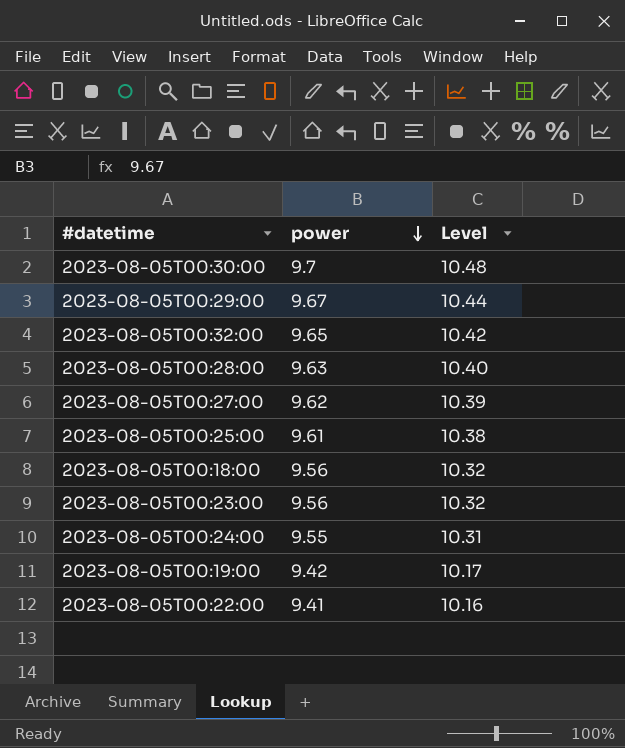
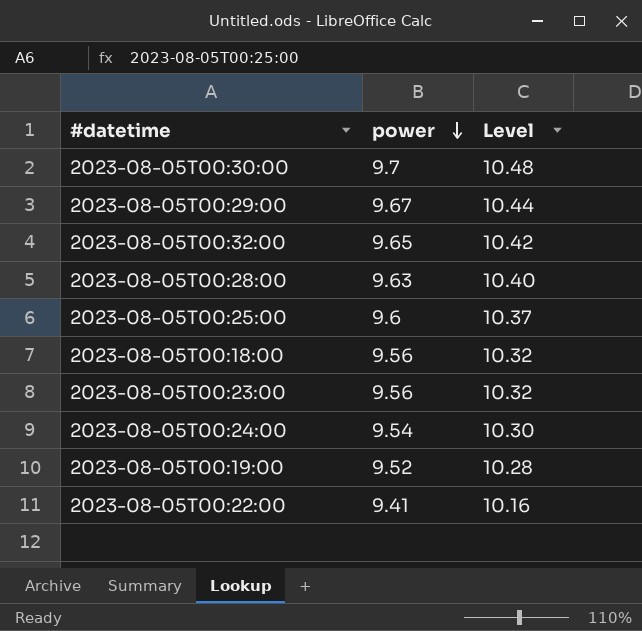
row 2023-08-05T00:27:00: 9.62 | 10.39 -> none
2023-08-05T00:25:00 | power: 9.61 -> 9.6
2023-08-05T00:25:00 | Level: 10.38 -> 10.37
2023-08-05T00:24:00 | power: 9.55 -> 9.54
2023-08-05T00:24:00 | Level: 10.31 -> 10.30
2023-08-05T00:19:00 | power: 9.42 -> 9.52
2023-08-05T00:19:00 | Level: 10.17 -> 10.28

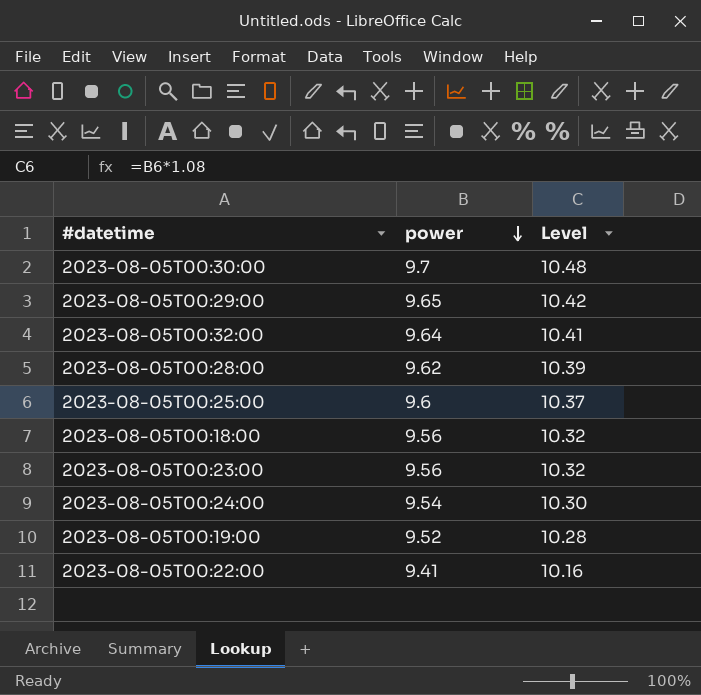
2023-08-05T00:29:00 | power: 9.67 -> 9.65
2023-08-05T00:29:00 | Level: 10.44 -> 10.42
2023-08-05T00:32:00 | power: 9.65 -> 9.64
2023-08-05T00:32:00 | Level: 10.42 -> 10.41
2023-08-05T00:28:00 | power: 9.63 -> 9.62
2023-08-05T00:28:00 | Level: 10.40 -> 10.39

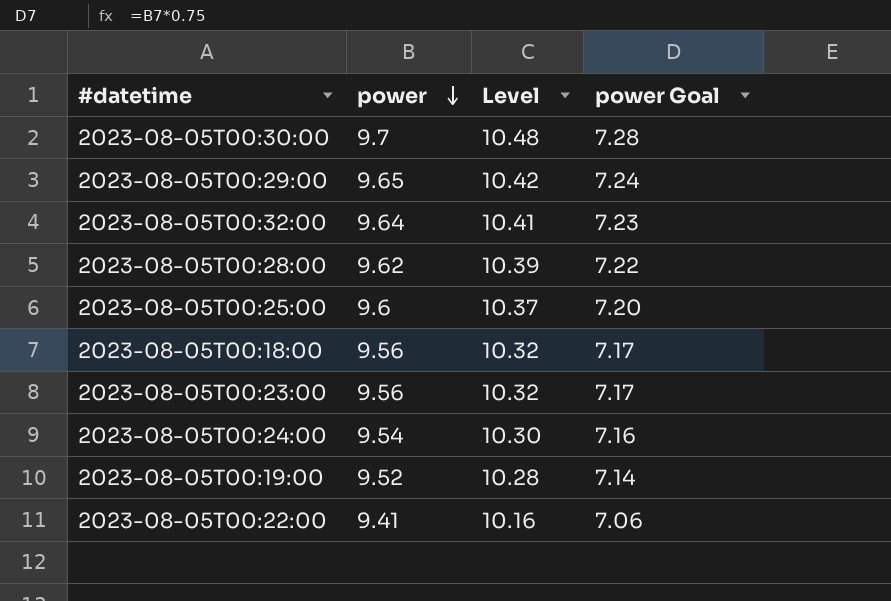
column power Goal | formula: none -> [power] * 0.75

